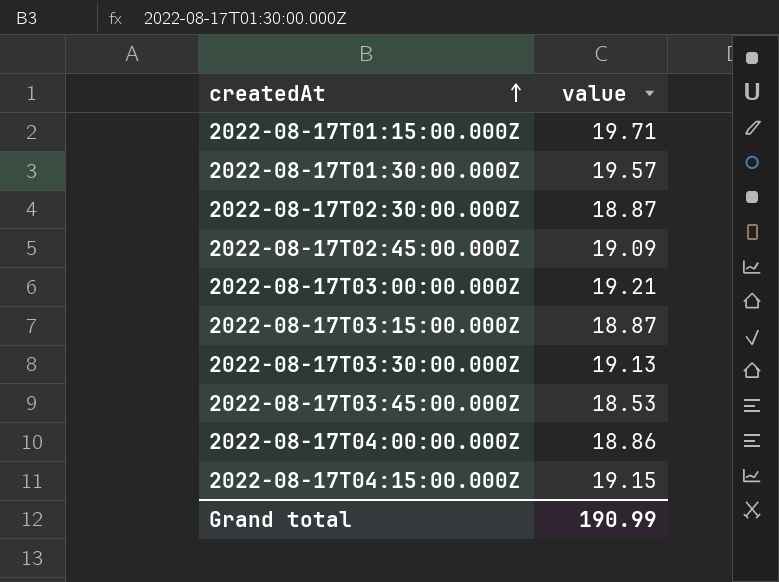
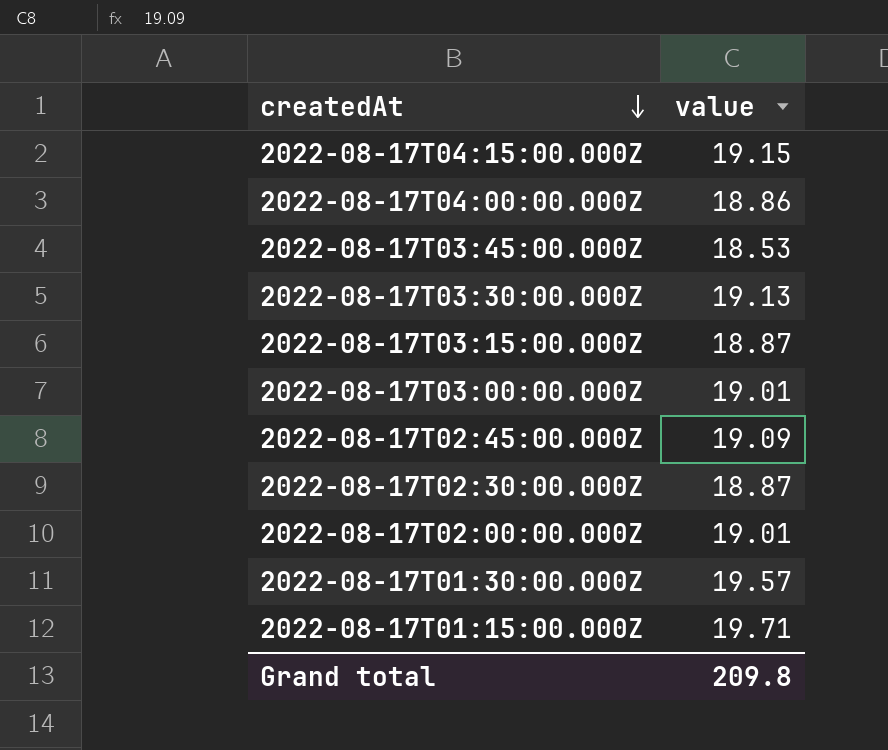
row order: createdAt ascending -> createdAt descending
2022-08-17T03:00:00.000Z | value: 19.21 -> 19.01
row 2022-08-17T02:00:00.000Z: none -> 19.01
Grand total | value: 190.99 -> 209.8

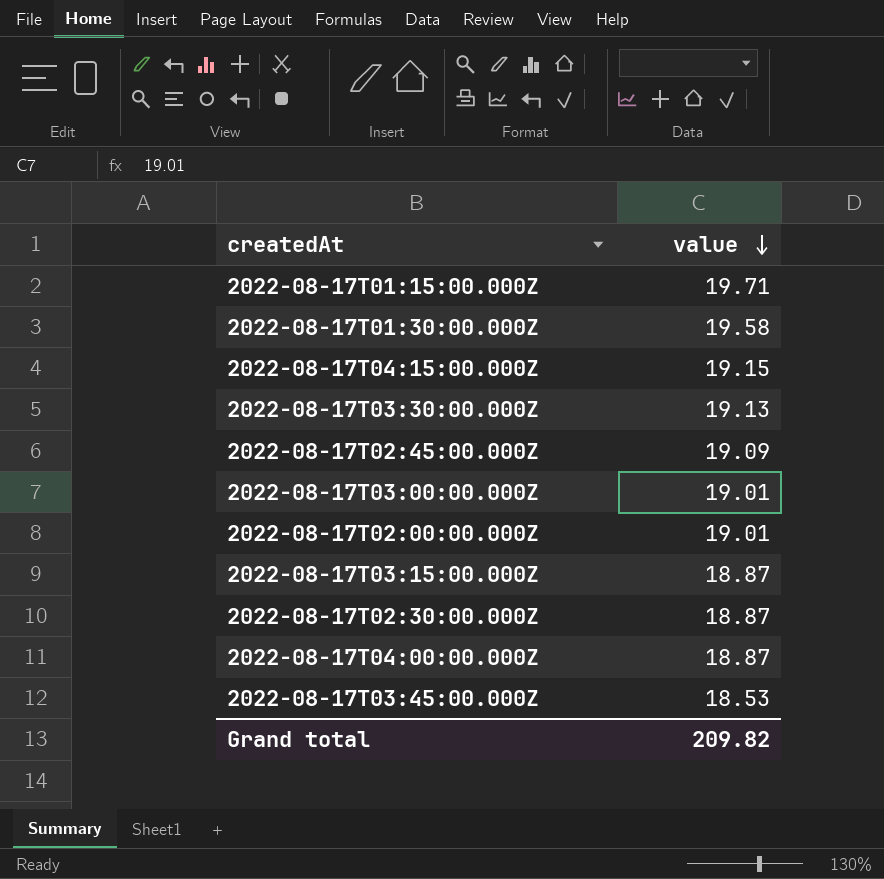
row order: createdAt descending -> value descending
2022-08-17T01:30:00.000Z | value: 19.57 -> 19.58
2022-08-17T04:00:00.000Z | value: 18.86 -> 18.87
Grand total | value: 209.8 -> 209.82

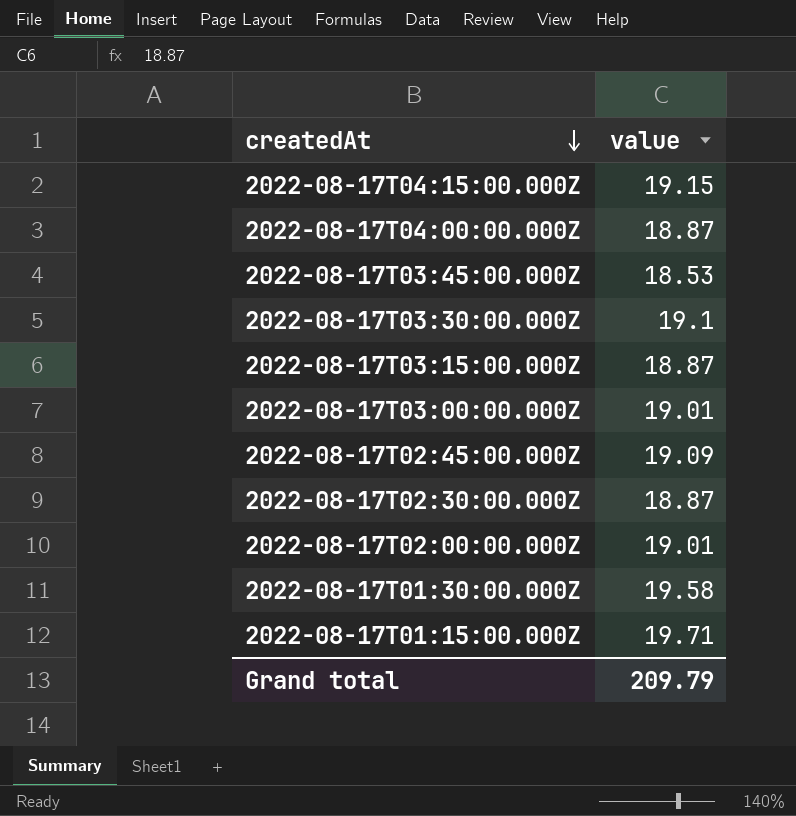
row order: value descending -> createdAt descending
2022-08-17T03:30:00.000Z | value: 19.13 -> 19.1
Grand total | value: 209.82 -> 209.79

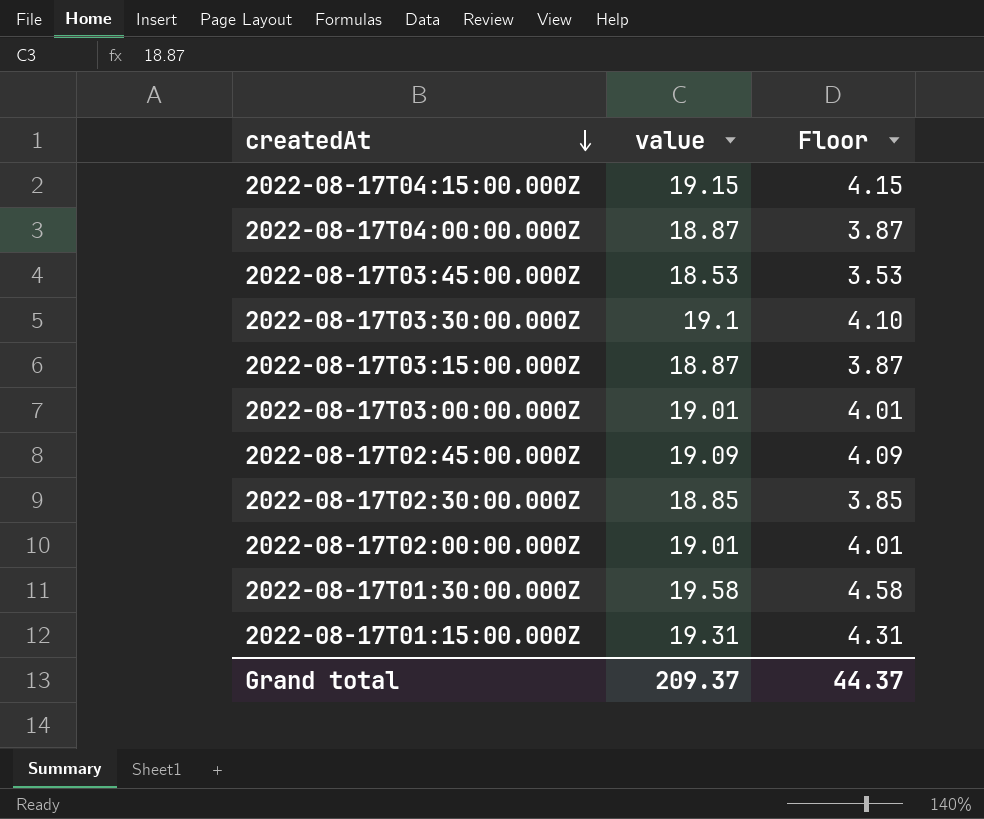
column Floor | formula: none -> [value] - 15
2022-08-17T02:30:00.000Z | value: 18.87 -> 18.85
2022-08-17T01:15:00.000Z | value: 19.71 -> 19.31
Grand total | value: 209.79 -> 209.37

